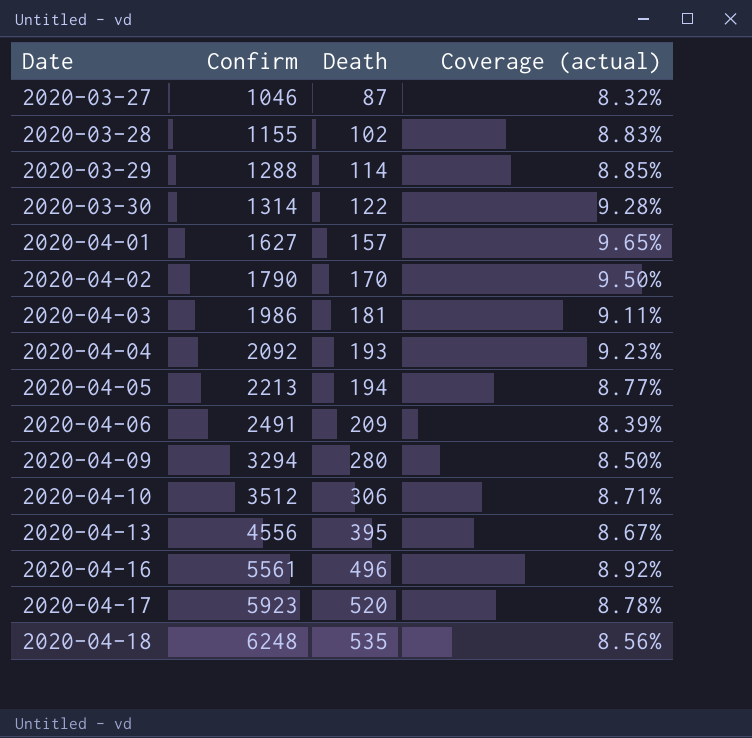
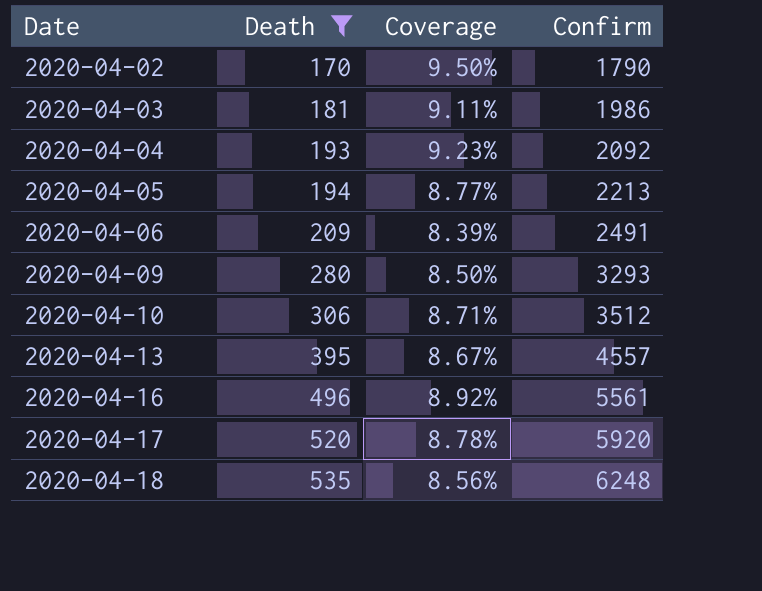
filter: none -> Death >= 170
column name: Coverage (actual) -> Coverage
column Confirm | position: 2 -> 4
2020-04-09 | Confirm: 3294 -> 3293
2020-04-13 | Confirm: 4556 -> 4557
2020-04-17 | Confirm: 5923 -> 5920

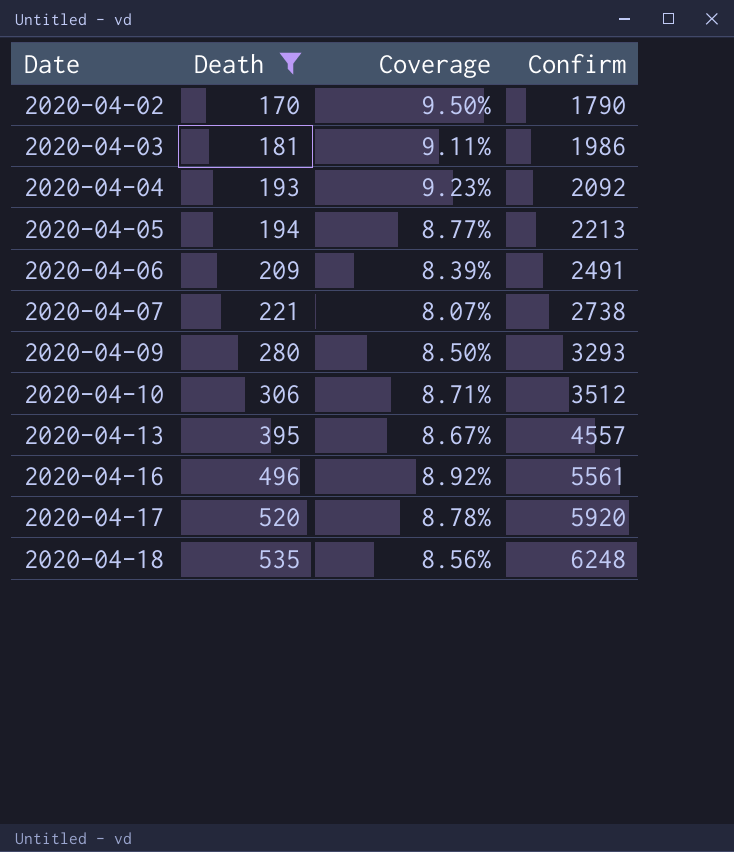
row 2020-04-07: none -> 221 | 8.07% | 2738

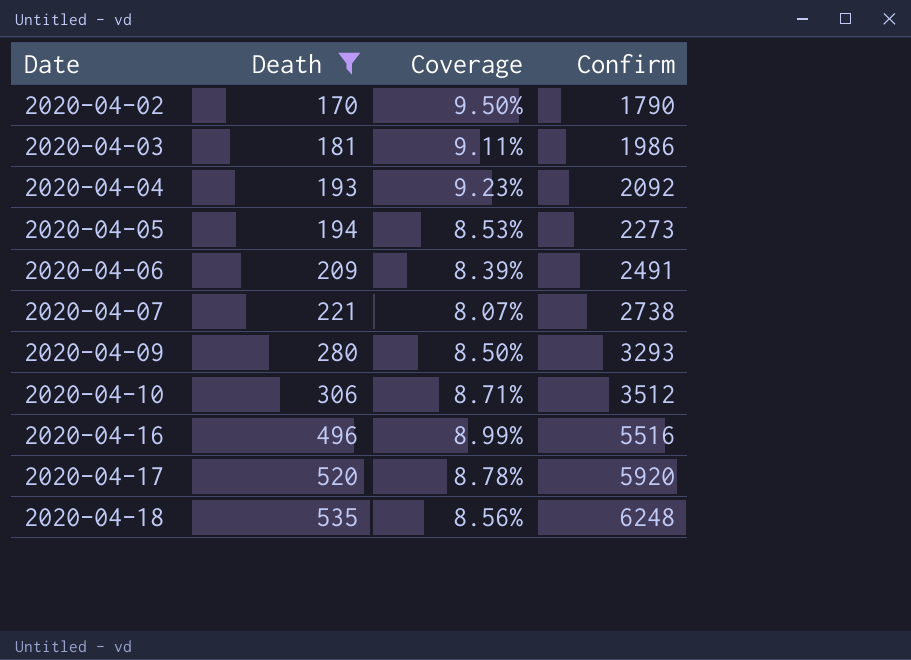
row 2020-04-13: 395 | 8.67% | 4557 -> none
2020-04-05 | Coverage: 8.77% -> 8.53%
2020-04-05 | Confirm: 2213 -> 2273
2020-04-16 | Coverage: 8.92% -> 8.99%
2020-04-16 | Confirm: 5561 -> 5516

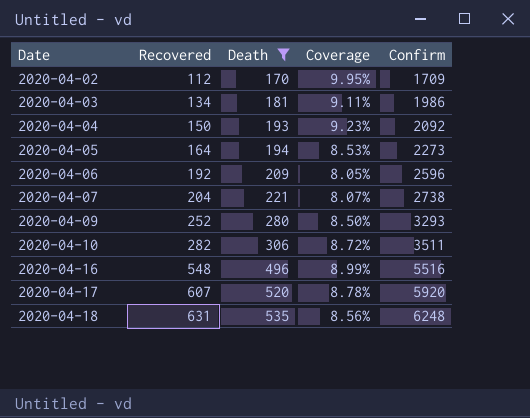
column Recovered | position: none -> 2
2020-04-02 | Coverage: 9.50% -> 9.95%
2020-04-02 | Confirm: 1790 -> 1709
2020-04-06 | Coverage: 8.39% -> 8.05%
2020-04-06 | Confirm: 2491 -> 2596
2020-04-10 | Coverage: 8.71% -> 8.72%
2020-04-10 | Confirm: 3512 -> 3511

